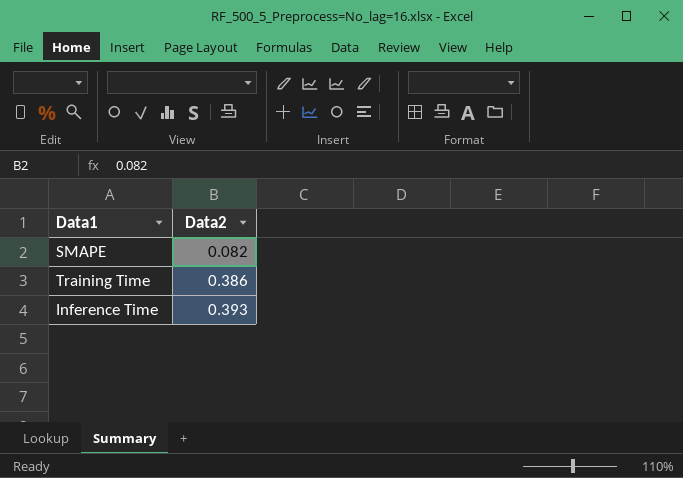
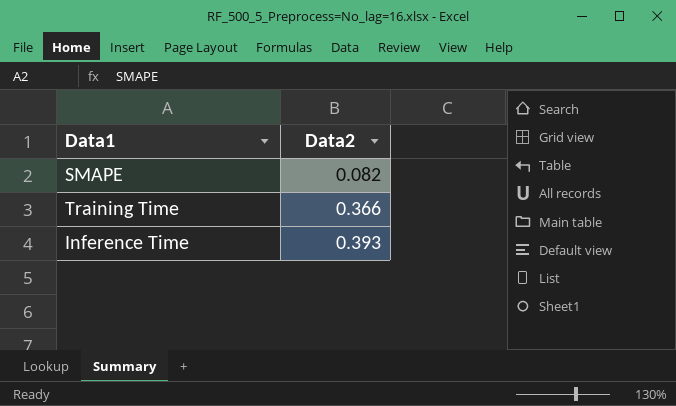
Training Time | Data2: 0.386 -> 0.366

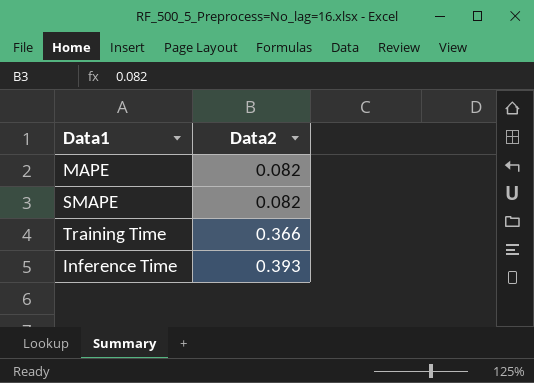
row MAPE: none -> 0.082

